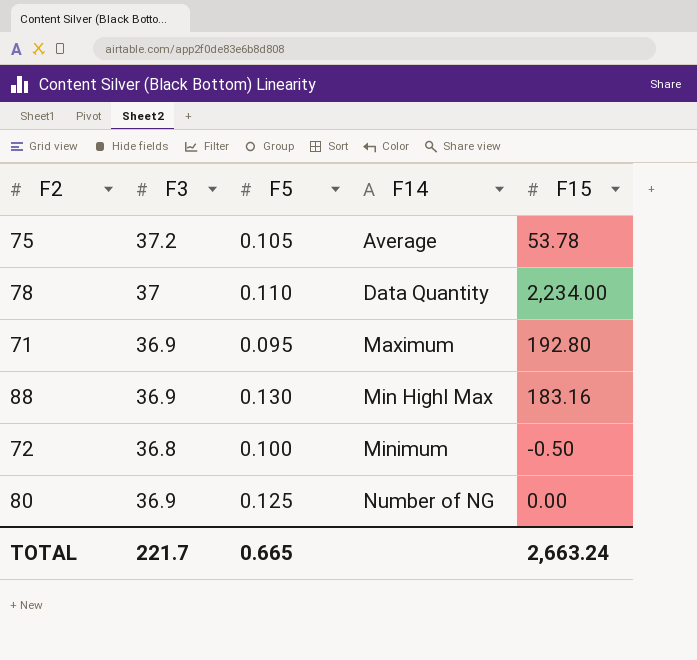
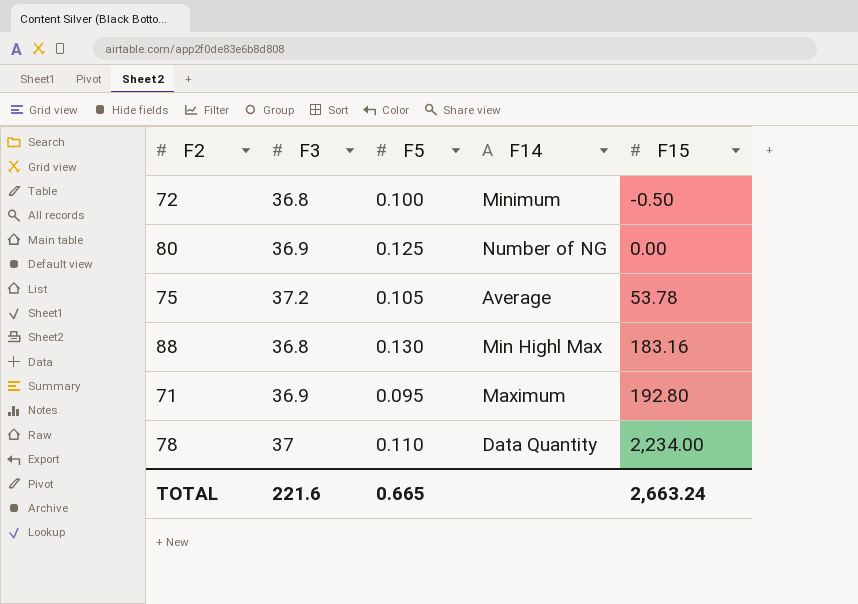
row order: F14 ascending -> F15 ascending
88 | F3: 36.9 -> 36.8
TOTAL | F3: 221.7 -> 221.6

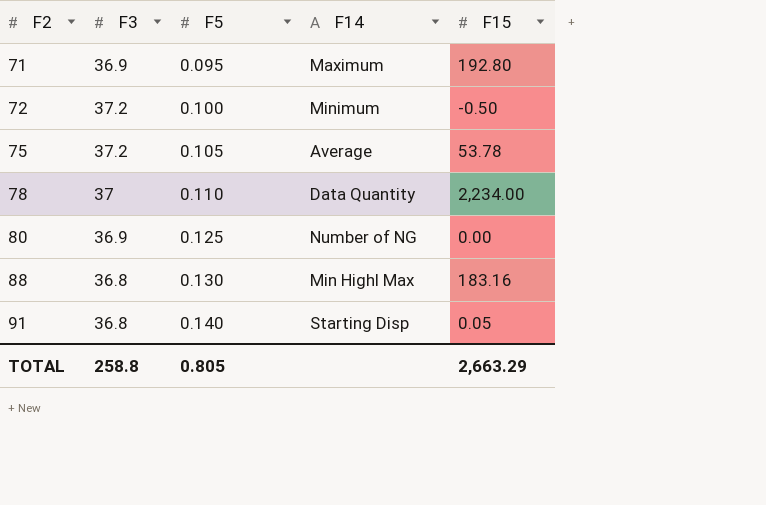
row order: F15 ascending -> F2 ascending
72 | F3: 36.8 -> 37.2
row 91: none -> 36.8 | 0.140 | Starting Disp | 0.05
TOTAL | F3: 221.6 -> 258.8
TOTAL | F5: 0.665 -> 0.805
TOTAL | F15: 2,663.24 -> 2,663.29

